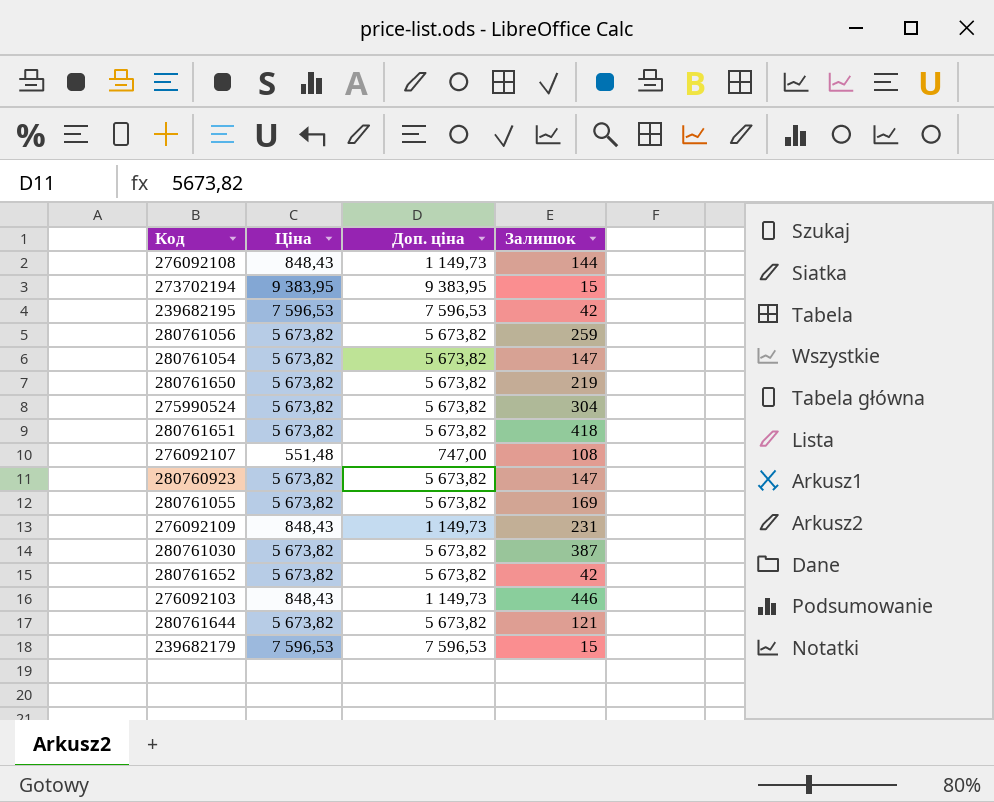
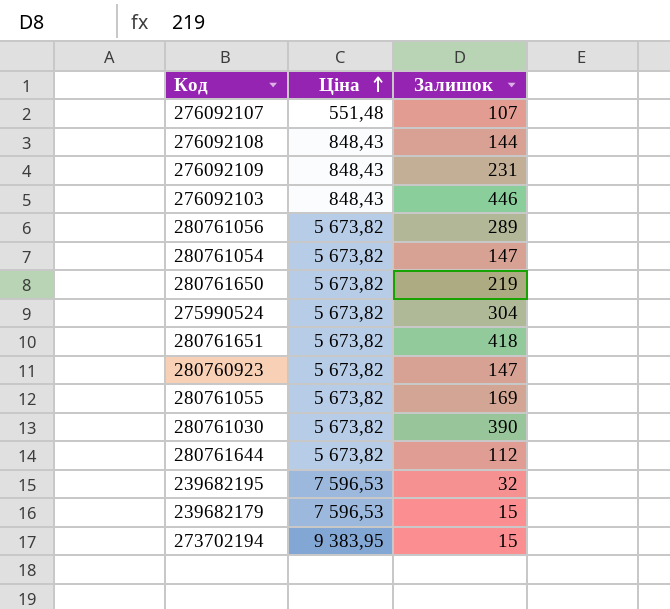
row order: none -> Ціна ascending
column Доп. ціна | position: 3 -> none
row 280761652: 5 673,82 | 5 673,82 | 42 -> none
276092107 | Залишок: 108 -> 107
280761056 | Залишок: 259 -> 289
280761030 | Залишок: 387 -> 390
280761644 | Залишок: 121 -> 112
239682195 | Залишок: 42 -> 32

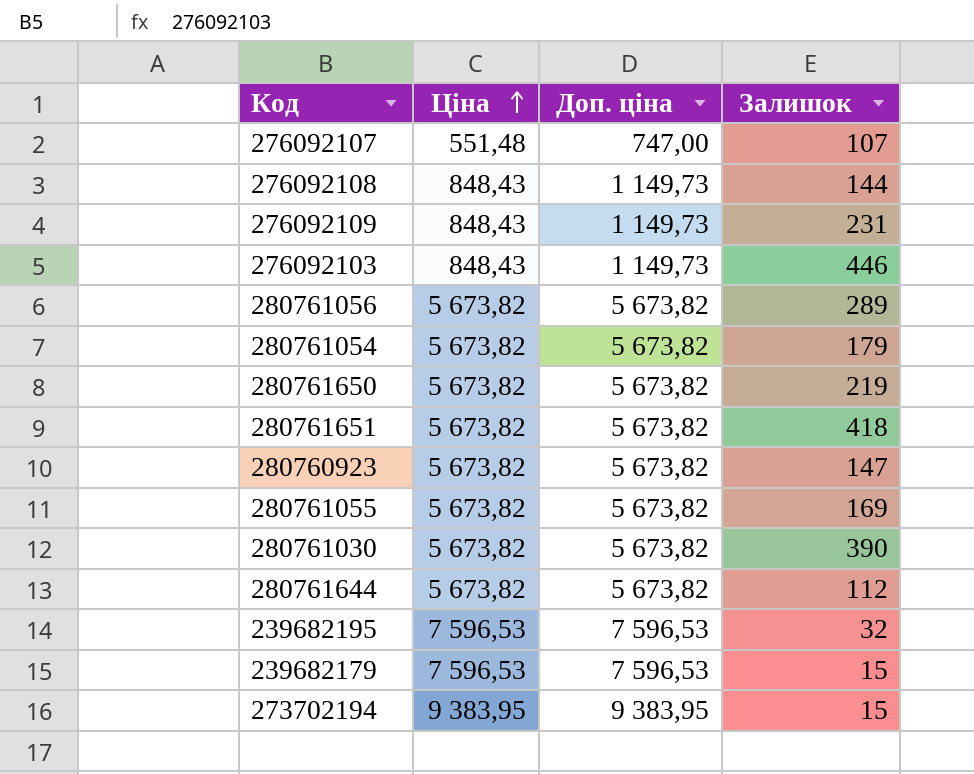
column Доп. ціна | position: none -> 3
row 275990524: 5 673,82 | 304 -> none
280761054 | Залишок: 147 -> 179

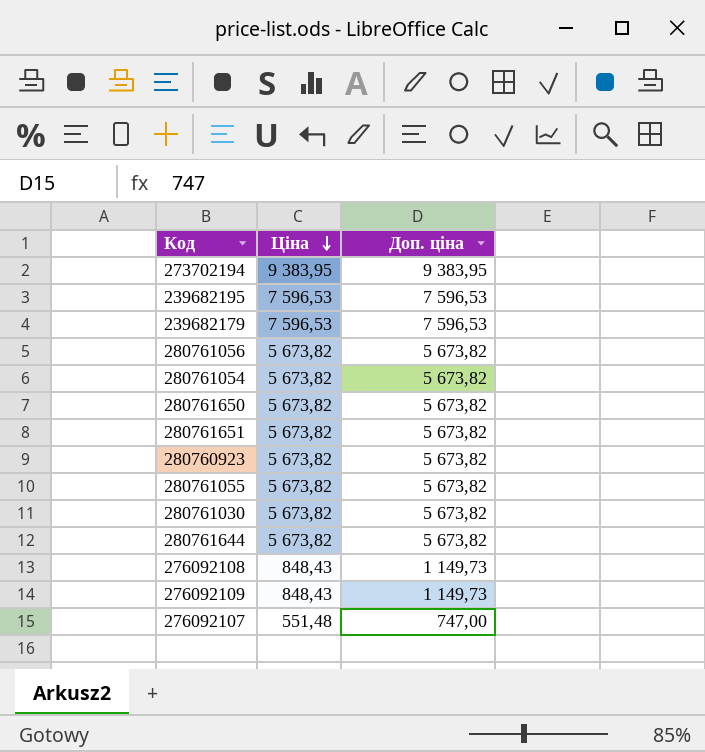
row order: Ціна ascending -> Ціна descending
column Залишок | position: 4 -> none
row 276092103: 848,43 | 1 149,73 | 446 -> none

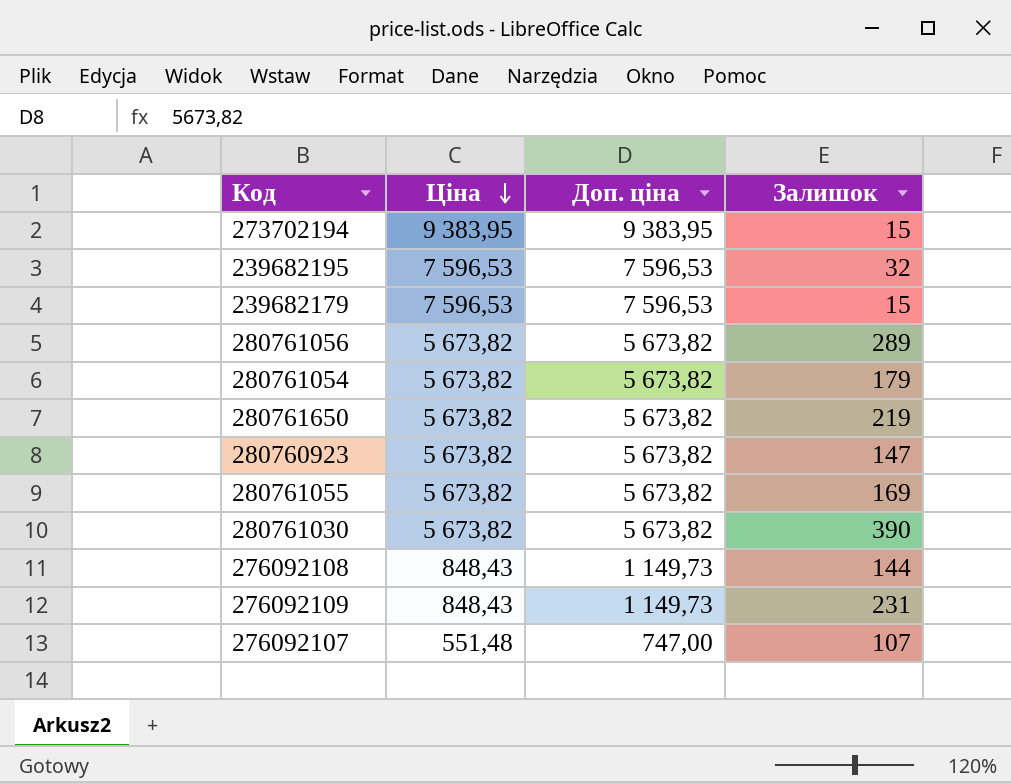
column Залишок | position: none -> 4
row 280761651: 5 673,82 | 5 673,82 -> none
row 280761644: 5 673,82 | 5 673,82 -> none

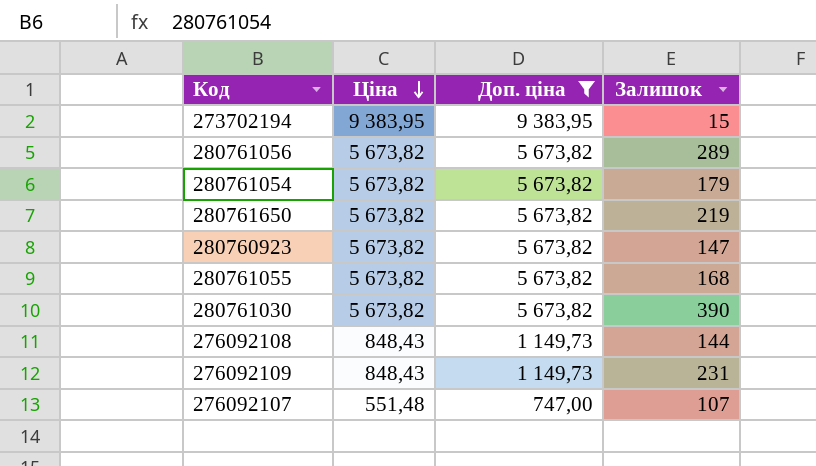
filter: none -> Доп. ціна != 7 596,53
280761055 | Залишок: 169 -> 168

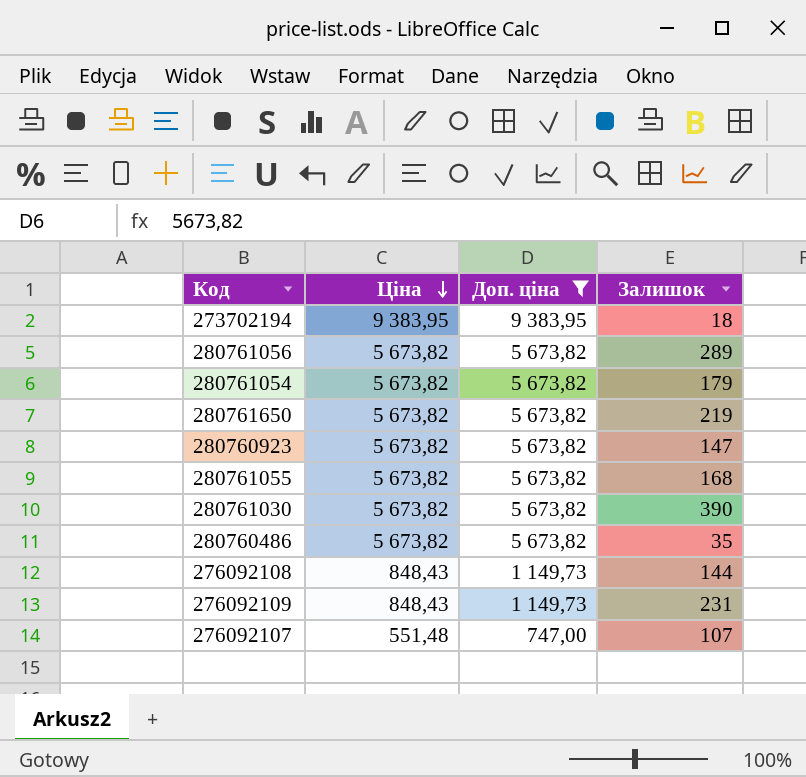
273702194 | Залишок: 15 -> 18
row 280760486: none -> 5 673,82 | 5 673,82 | 35

